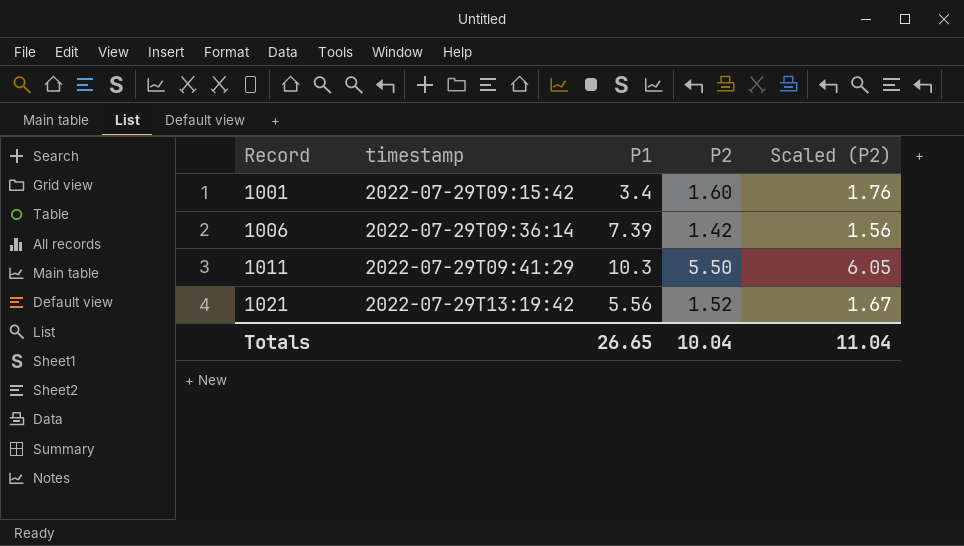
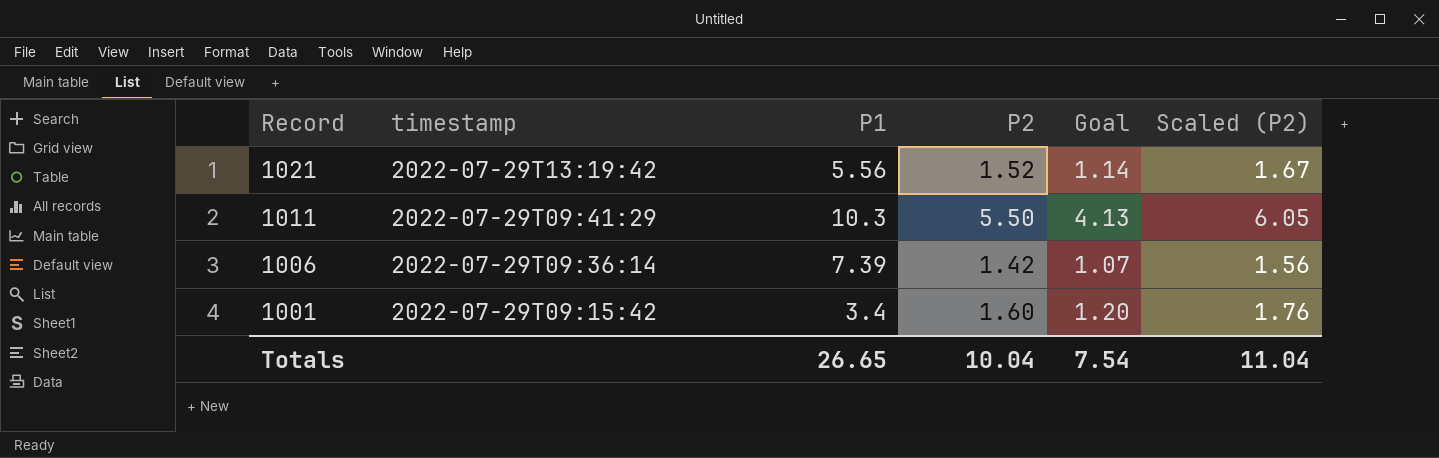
row order: Record ascending -> Record descending
column Goal | formula: none -> [P2] * 0.75

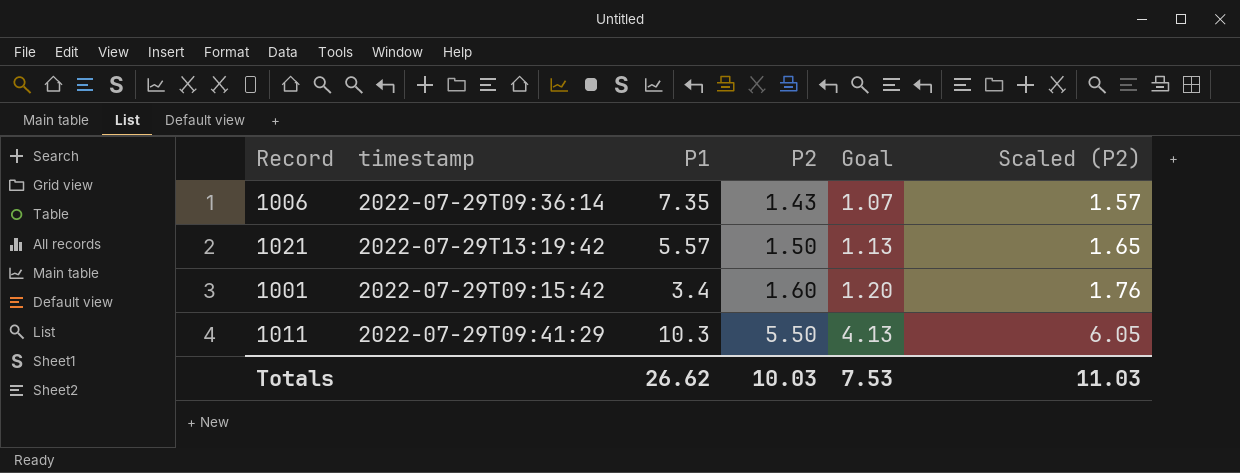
row order: Record descending -> P2 ascending
1006 | P1: 7.39 -> 7.35
1006 | P2: 1.42 -> 1.43
1006 | Scaled (P2): 1.56 -> 1.57
1021 | P1: 5.56 -> 5.57
1021 | P2: 1.52 -> 1.50
1021 | Goal: 1.14 -> 1.13
1021 | Scaled (P2): 1.67 -> 1.65
Totals | P1: 26.65 -> 26.62
Totals | P2: 10.04 -> 10.03
Totals | Goal: 7.54 -> 7.53
Totals | Scaled (P2): 11.04 -> 11.03

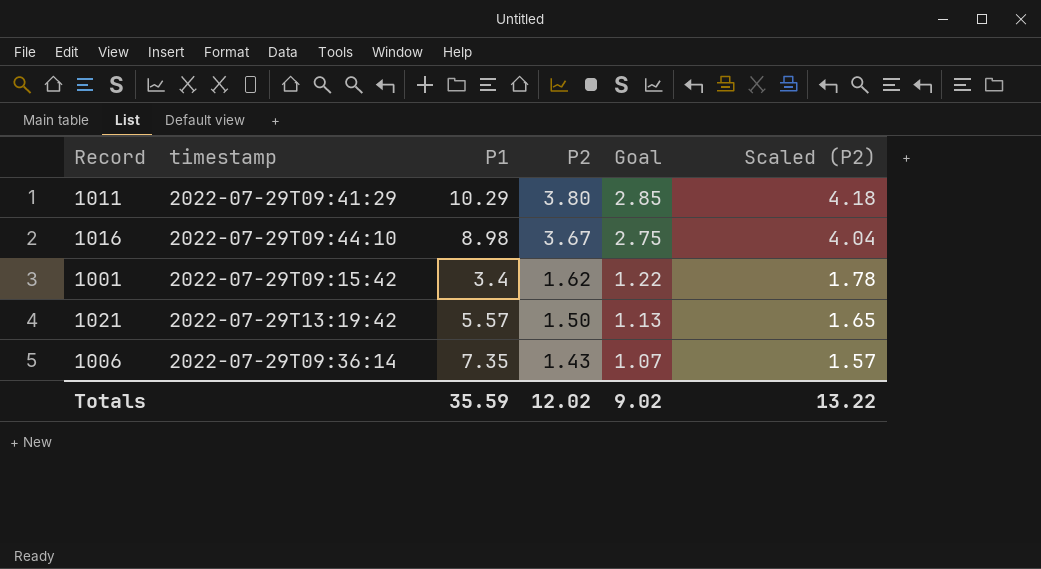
row order: P2 ascending -> P2 descending
1011 | P1: 10.3 -> 10.29
1011 | P2: 5.50 -> 3.80
1011 | Goal: 4.13 -> 2.85
1011 | Scaled (P2): 6.05 -> 4.18
row 1016: none -> 2022-07-29T09:44:10 | 8.98 | 3.67 | 2.75 | 4.04
1001 | P2: 1.60 -> 1.62
1001 | Goal: 1.20 -> 1.22
1001 | Scaled (P2): 1.76 -> 1.78
Totals | P1: 26.62 -> 35.59
Totals | P2: 10.03 -> 12.02
Totals | Goal: 7.53 -> 9.02
Totals | Scaled (P2): 11.03 -> 13.22

